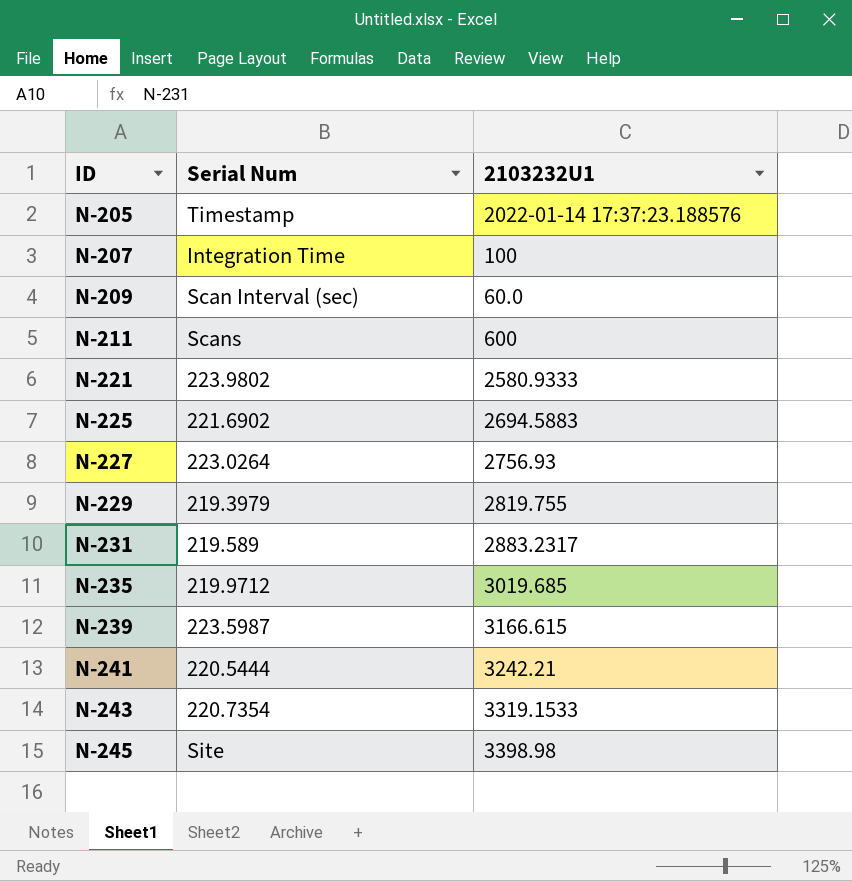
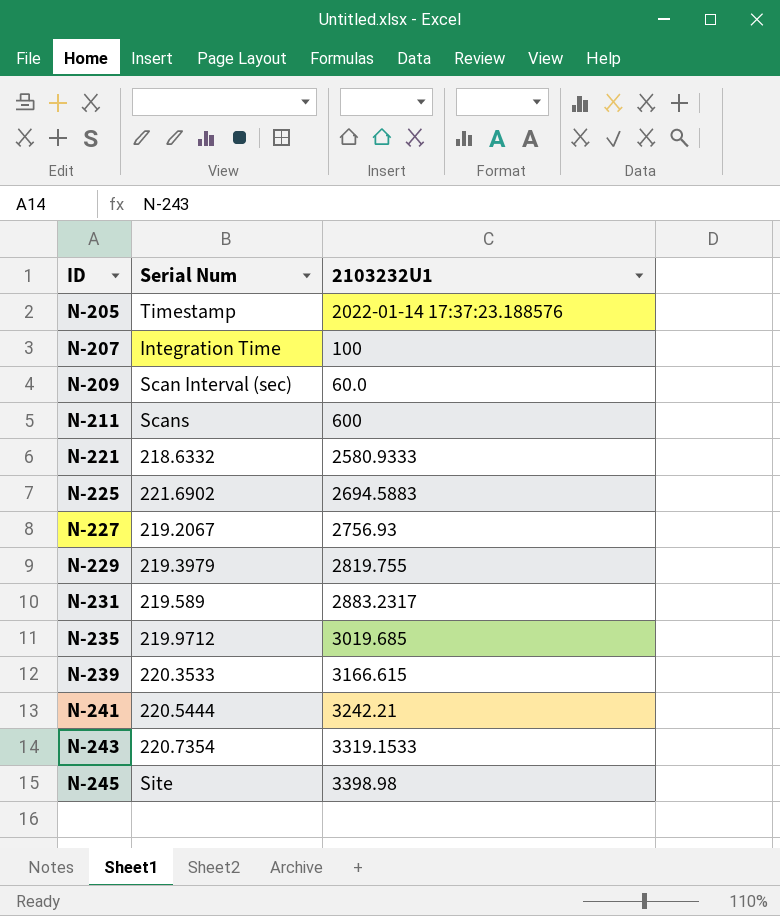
N-221 | Serial Num: 223.9802 -> 218.6332
N-227 | Serial Num: 223.0264 -> 219.2067
N-239 | Serial Num: 223.5987 -> 220.3533

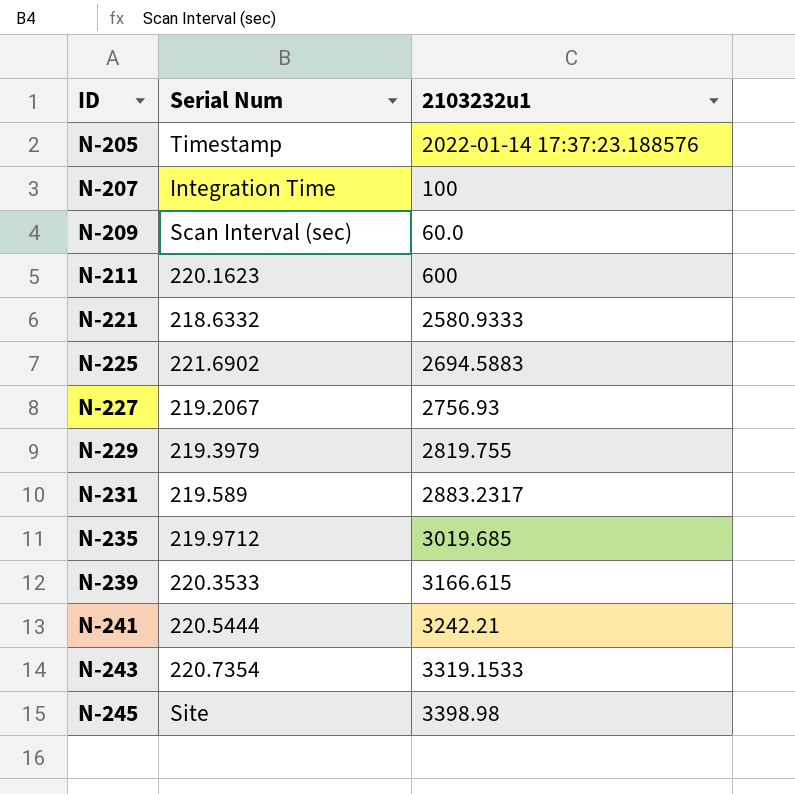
column name: 2103232U1 -> 2103232u1
N-211 | Serial Num: Scans -> 220.1623

